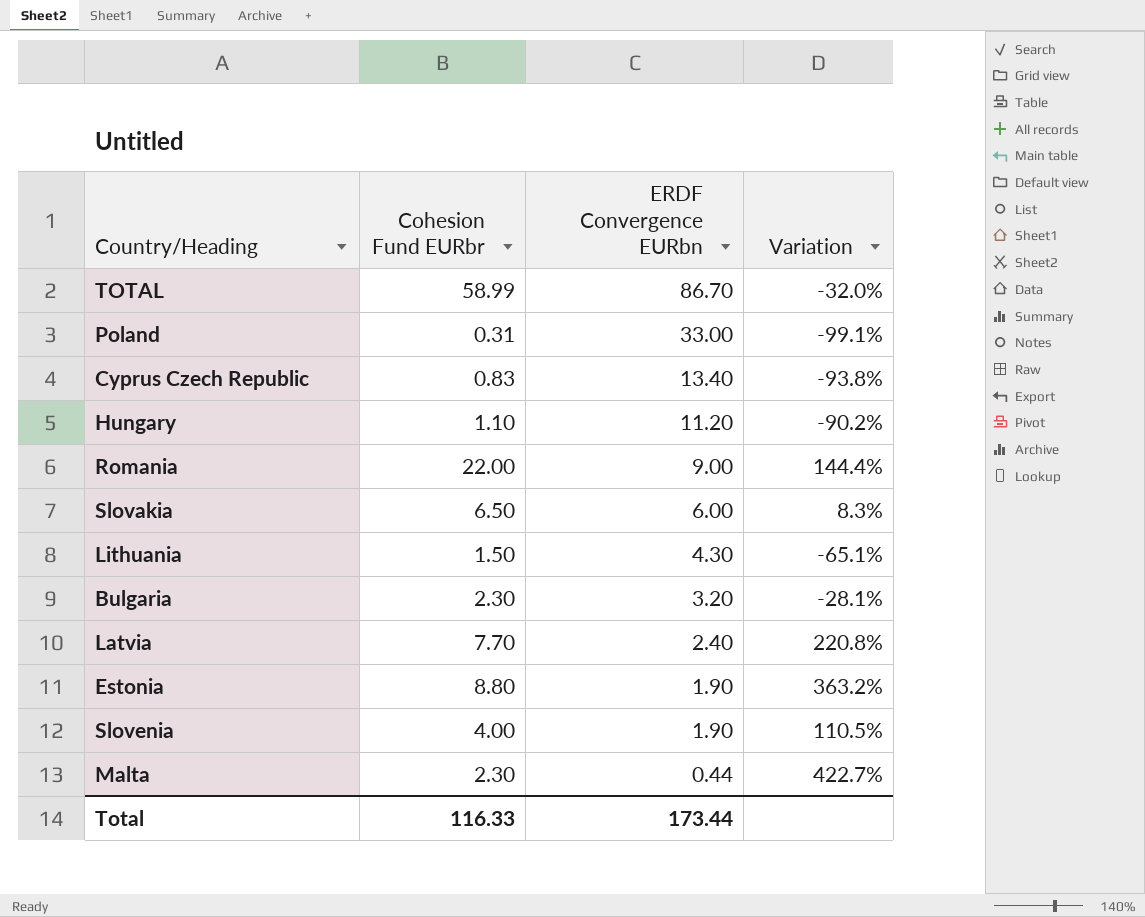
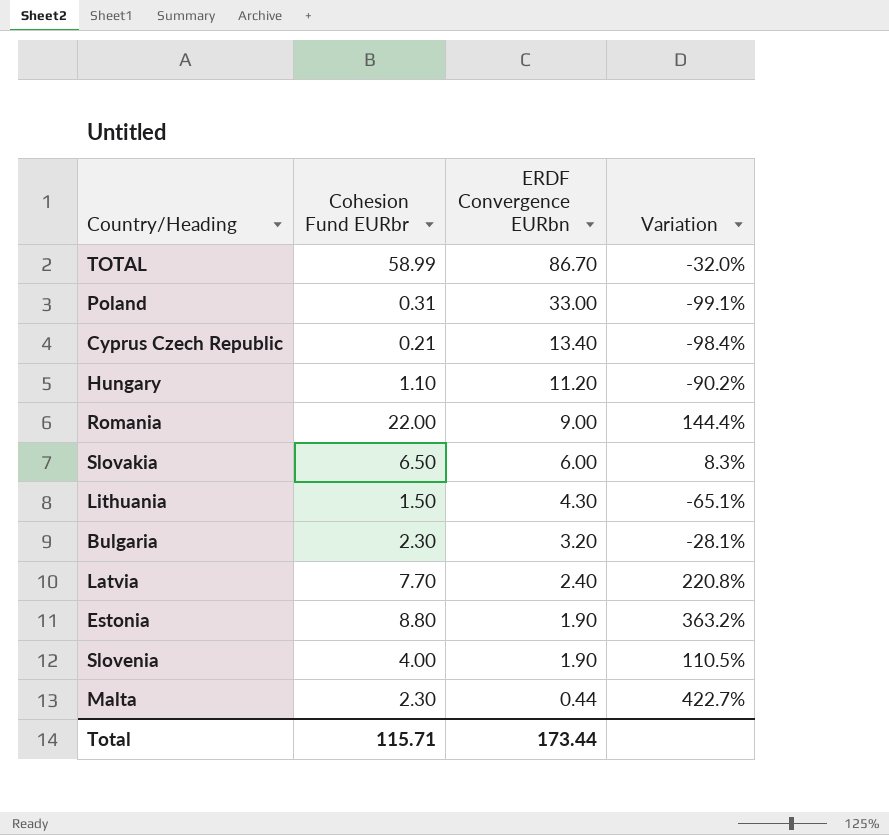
Суprus Czech Republic | Cohesion Fund EURbr: 0.83 -> 0.21
Суprus Czech Republic | Variation: -93.8% -> -98.4%
Total | Cohesion Fund EURbr: 116.33 -> 115.71

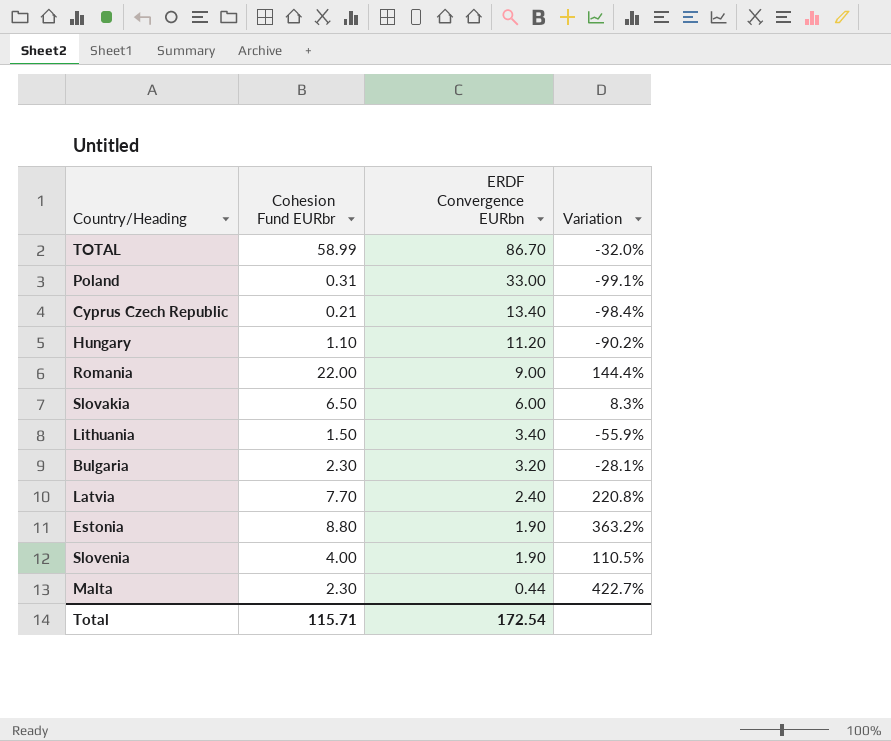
Lithuania | ERDF Convergence EURbn: 4.30 -> 3.40
Lithuania | Variation: -65.1% -> -55.9%
Total | ERDF Convergence EURbn: 173.44 -> 172.54

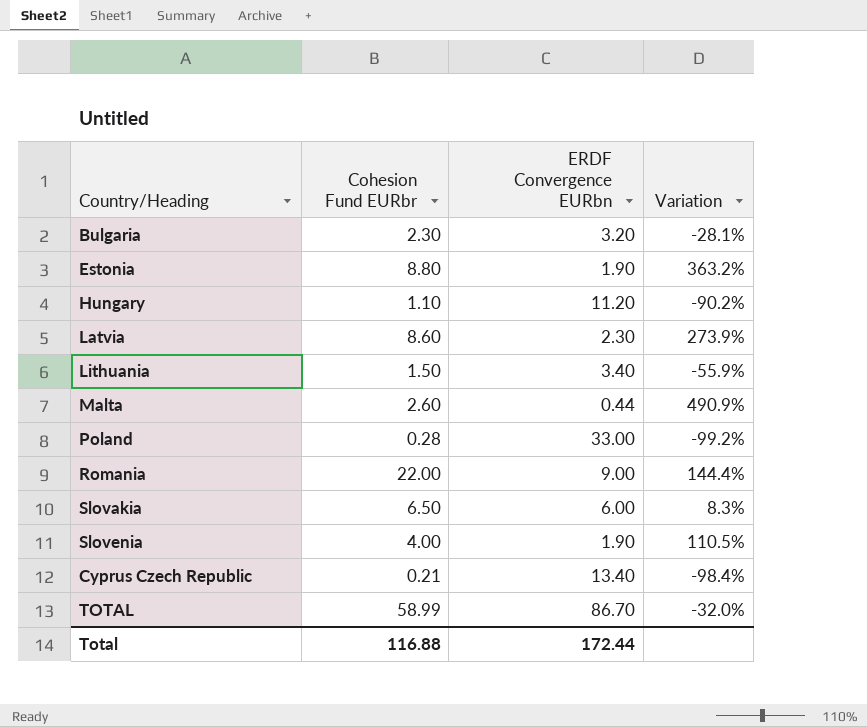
row order: ERDF Convergence EURbn descending -> Country/Heading ascending
Latvia | Cohesion Fund EURbr: 7.70 -> 8.60
Latvia | ERDF Convergence EURbn: 2.40 -> 2.30
Latvia | Variation: 220.8% -> 273.9%
Malta | Cohesion Fund EURbr: 2.30 -> 2.60
Malta | Variation: 422.7% -> 490.9%
Poland | Cohesion Fund EURbr: 0.31 -> 0.28
Poland | Variation: -99.1% -> -99.2%
Total | Cohesion Fund EURbr: 115.71 -> 116.88
Total | ERDF Convergence EURbn: 172.54 -> 172.44

